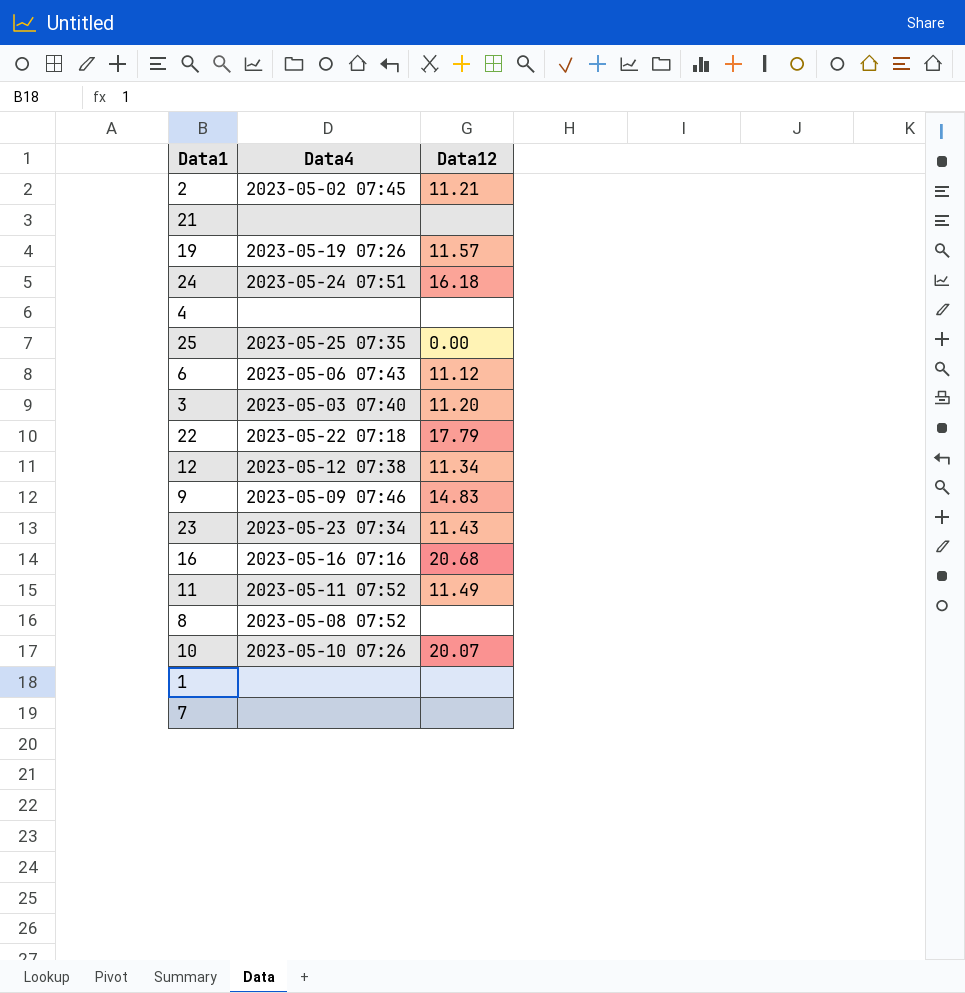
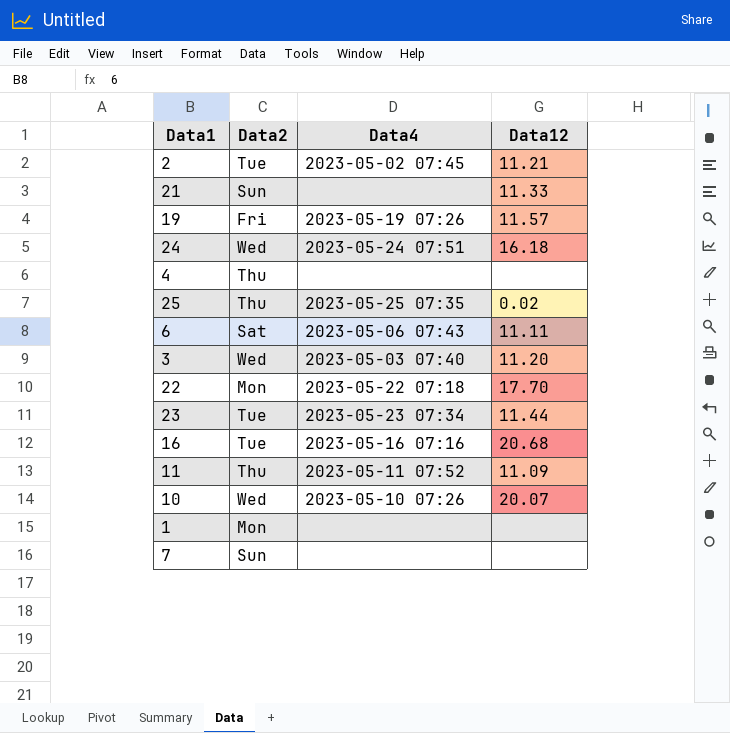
column Data2 | position: none -> 2
row 12: 2023-05-12 07:38 | 11.34 -> none
row 9: 2023-05-09 07:46 | 14.83 -> none
row 8: 2023-05-08 07:52 | none -> none
21 | Data12: none -> 11.33
25 | Data12: 0.00 -> 0.02
6 | Data12: 11.12 -> 11.11
22 | Data12: 17.79 -> 17.70
23 | Data12: 11.43 -> 11.44
11 | Data12: 11.49 -> 11.09

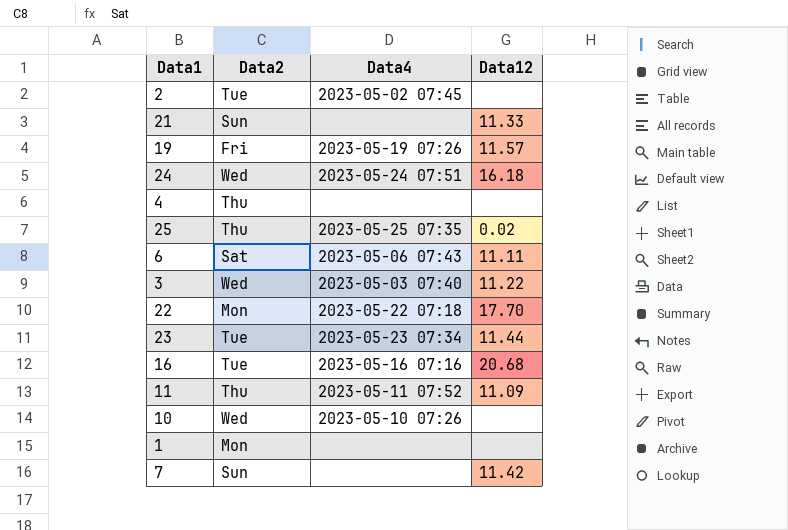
2 | Data12: 11.21 -> none
3 | Data12: 11.20 -> 11.22
10 | Data12: 20.07 -> none
7 | Data12: none -> 11.42

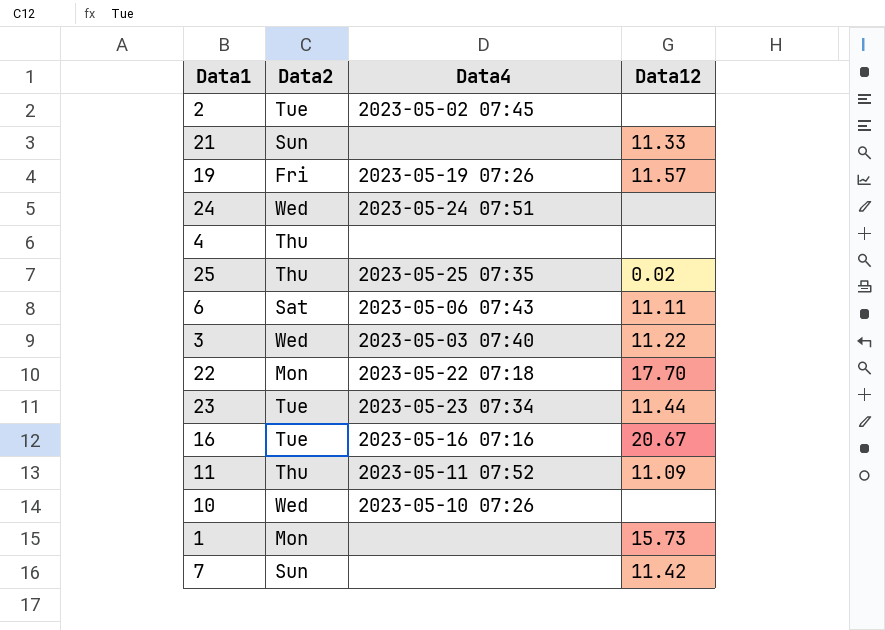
24 | Data12: 16.18 -> none
16 | Data12: 20.68 -> 20.67
1 | Data12: none -> 15.73

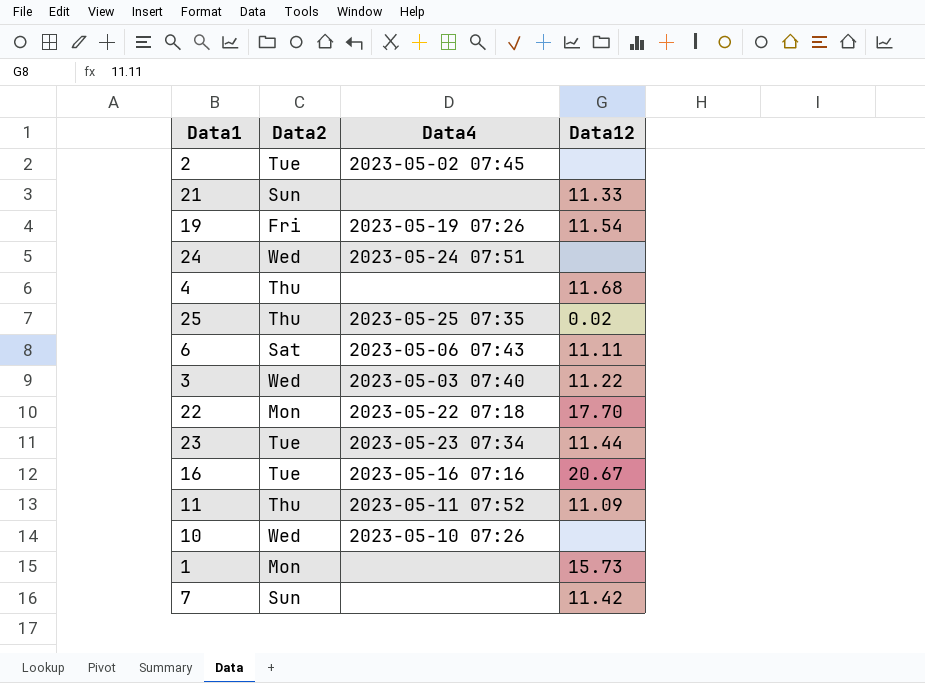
19 | Data12: 11.57 -> 11.54
4 | Data12: none -> 11.68

